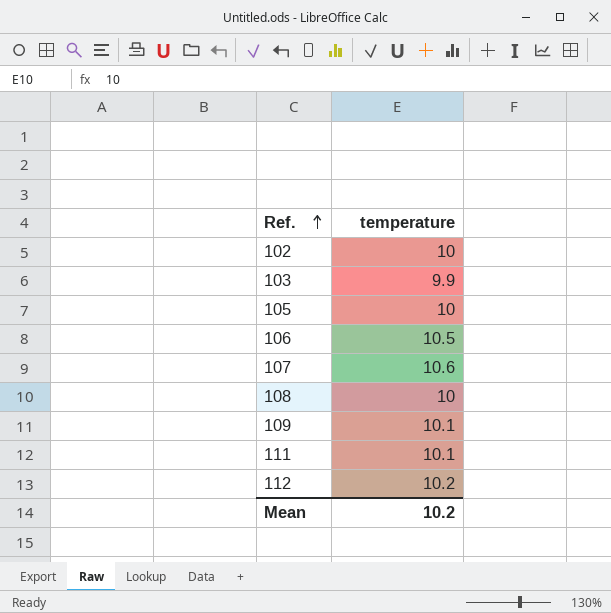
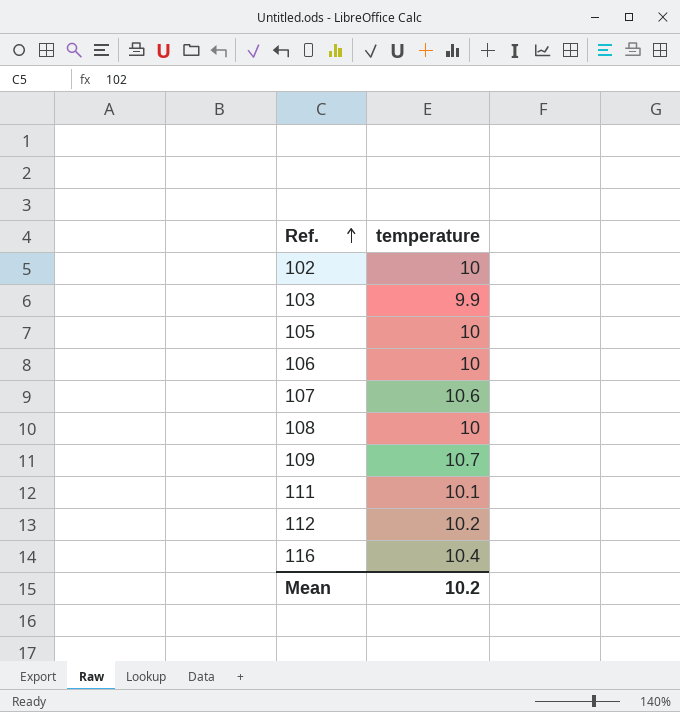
106 | temperature: 10.5 -> 10
109 | temperature: 10.1 -> 10.7
row 116: none -> 10.4

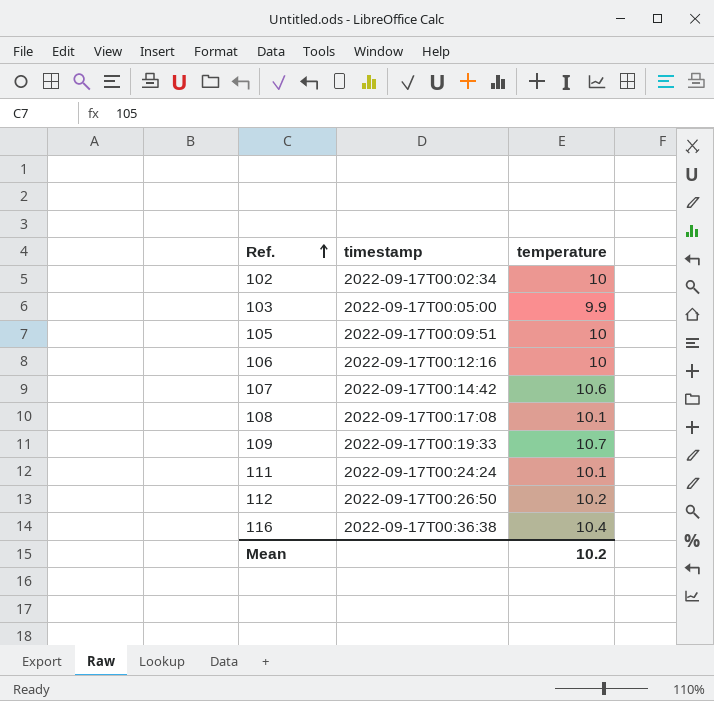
column timestamp | position: none -> 2
108 | temperature: 10 -> 10.1

